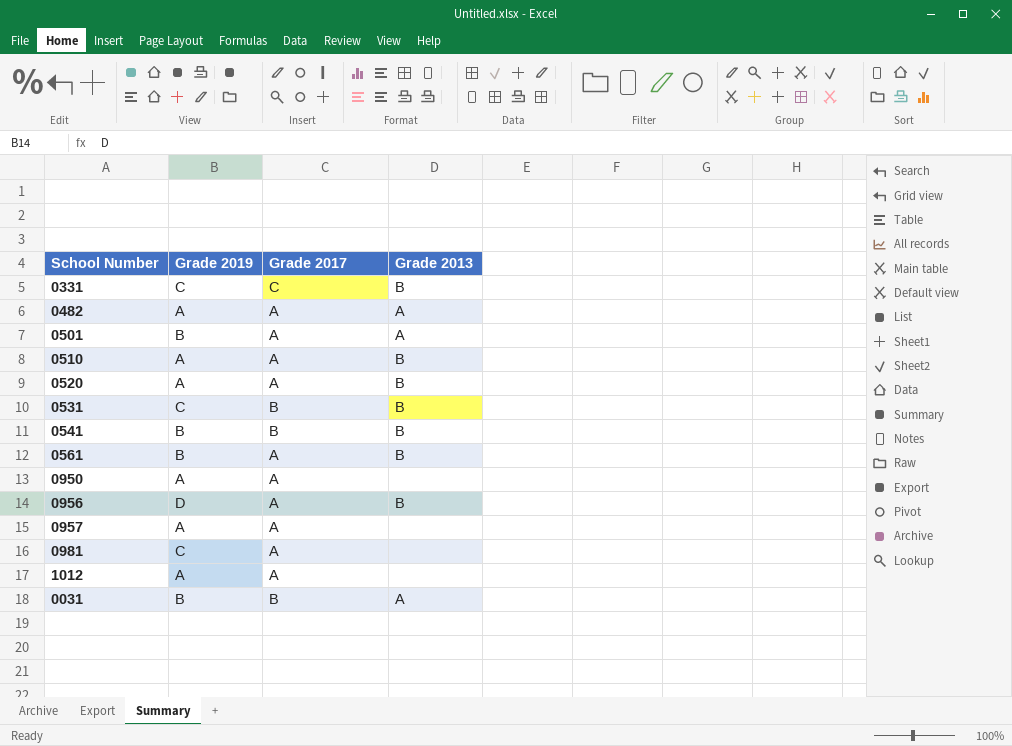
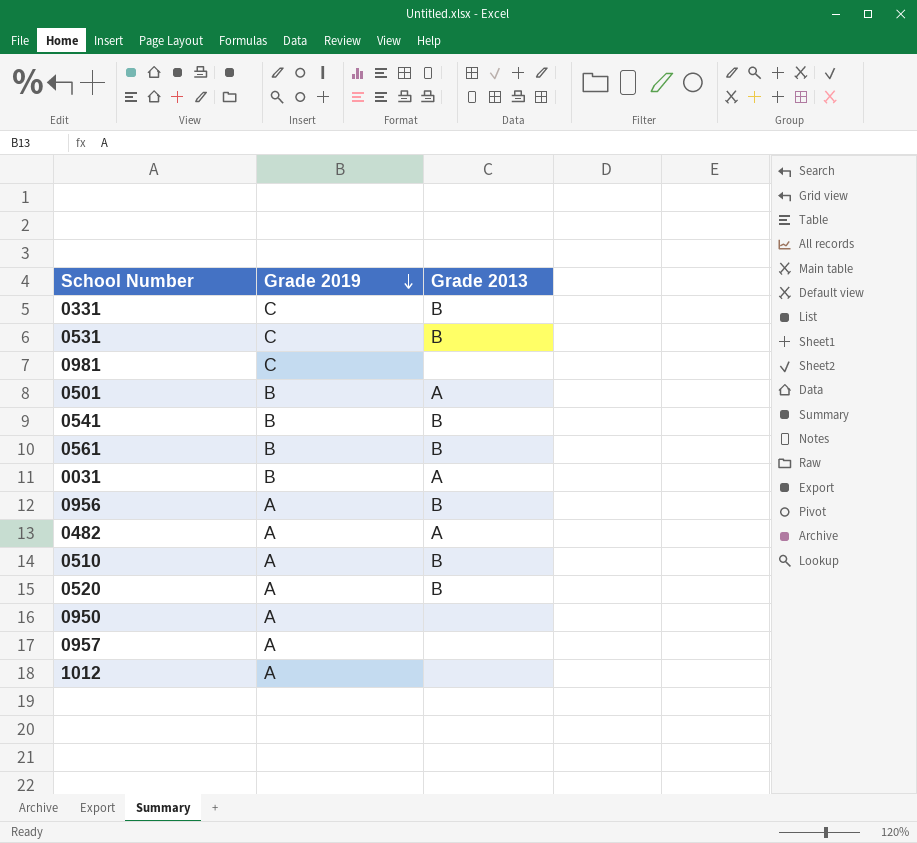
row order: none -> Grade 2019 descending
column Grade 2017 | position: 3 -> none
0956 | Grade 2019: D -> A

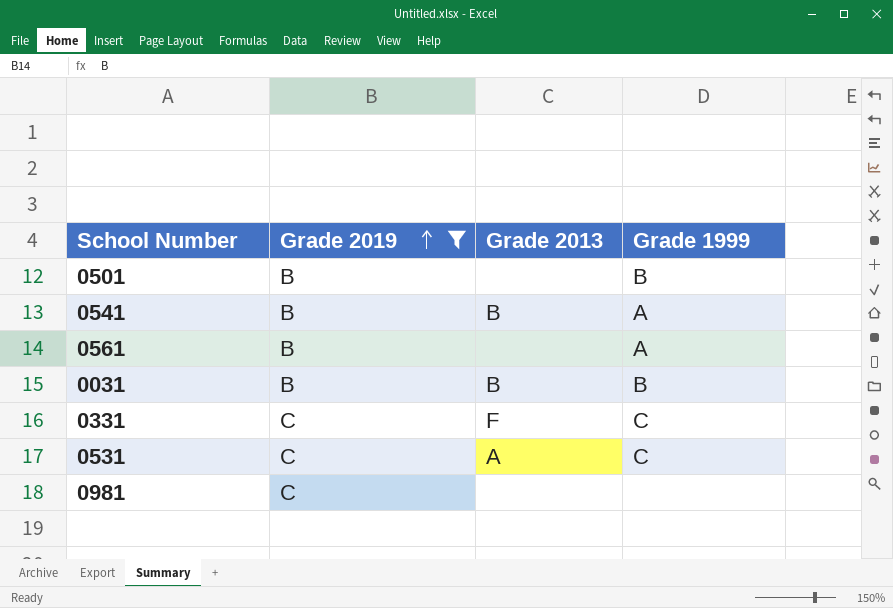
filter: none -> Grade 2019 != A
row order: Grade 2019 descending -> Grade 2019 ascending
column Grade 1999 | position: none -> 4
0501 | Grade 2013: A -> none
0561 | Grade 2013: B -> none
0031 | Grade 2013: A -> B
0331 | Grade 2013: B -> F
0531 | Grade 2013: B -> A

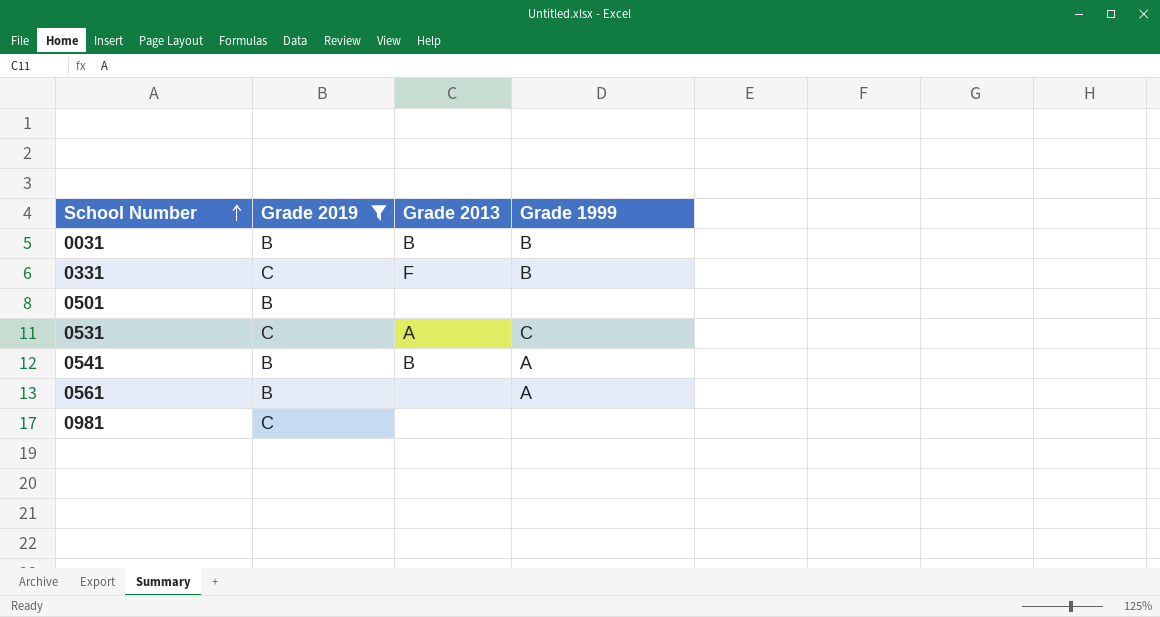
row order: Grade 2019 ascending -> School Number ascending
0331 | Grade 1999: C -> B
0501 | Grade 1999: B -> none

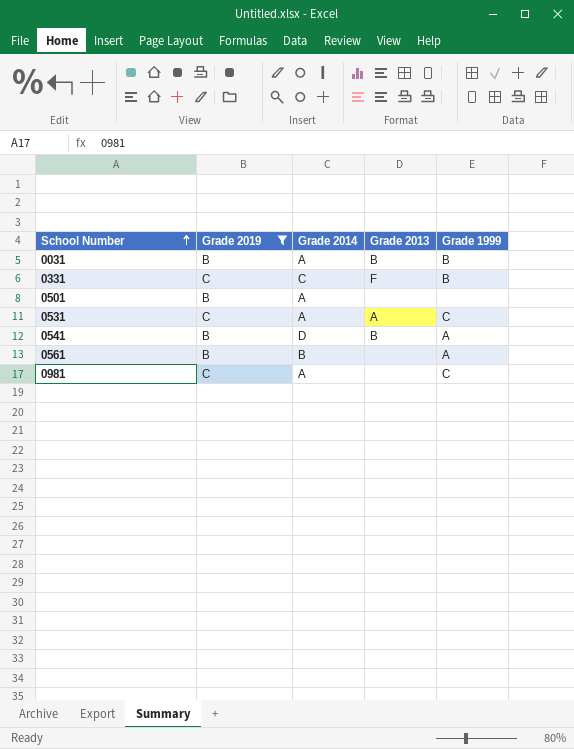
column Grade 2014 | position: none -> 3
0981 | Grade 1999: none -> C

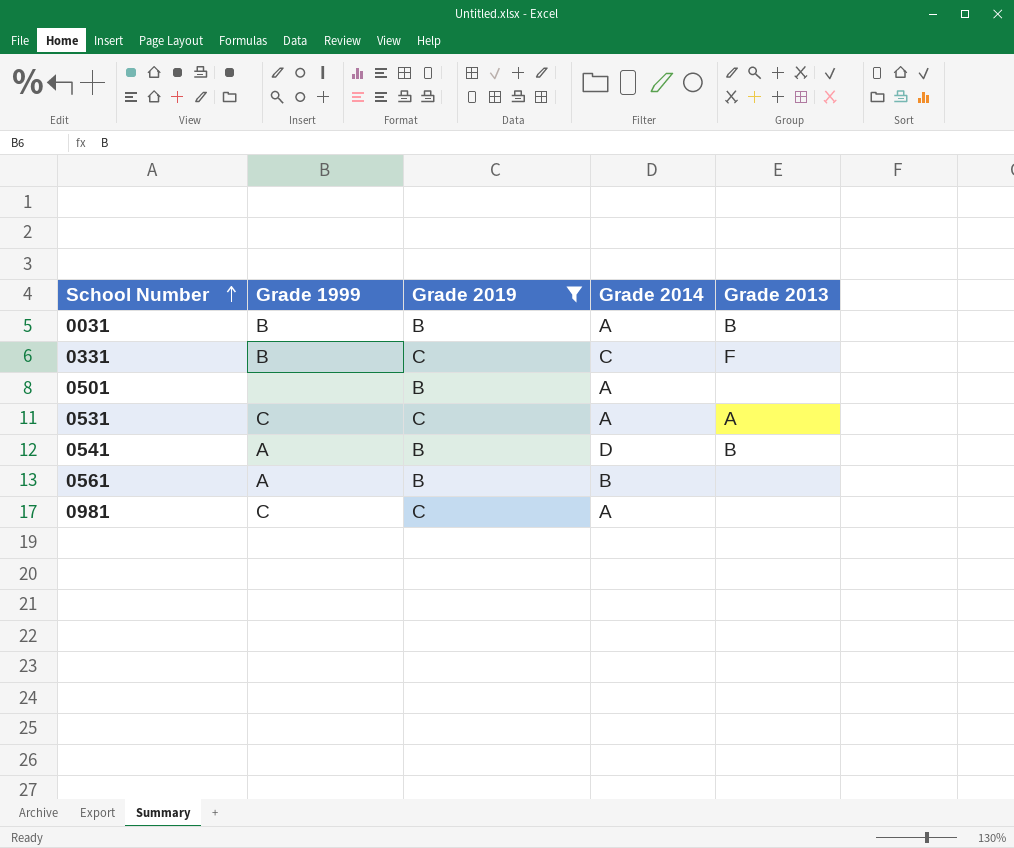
column Grade 1999 | position: 5 -> 2

